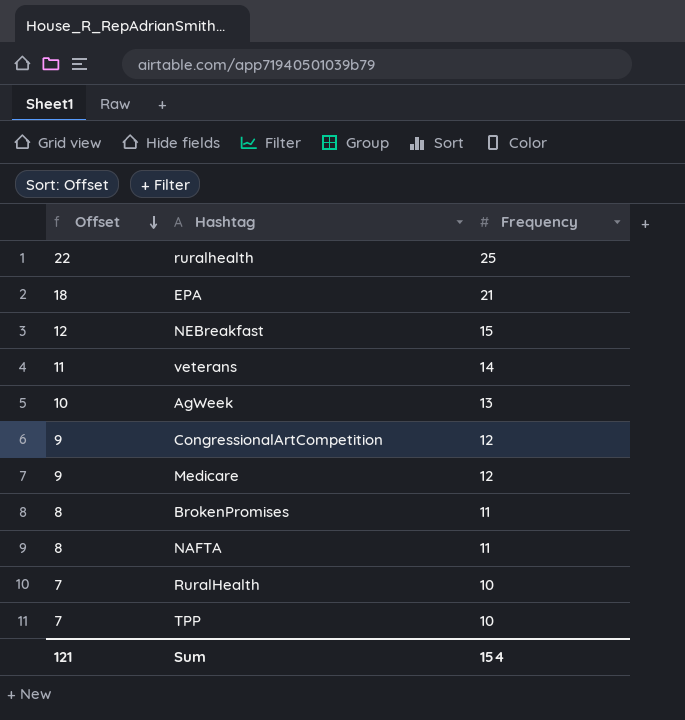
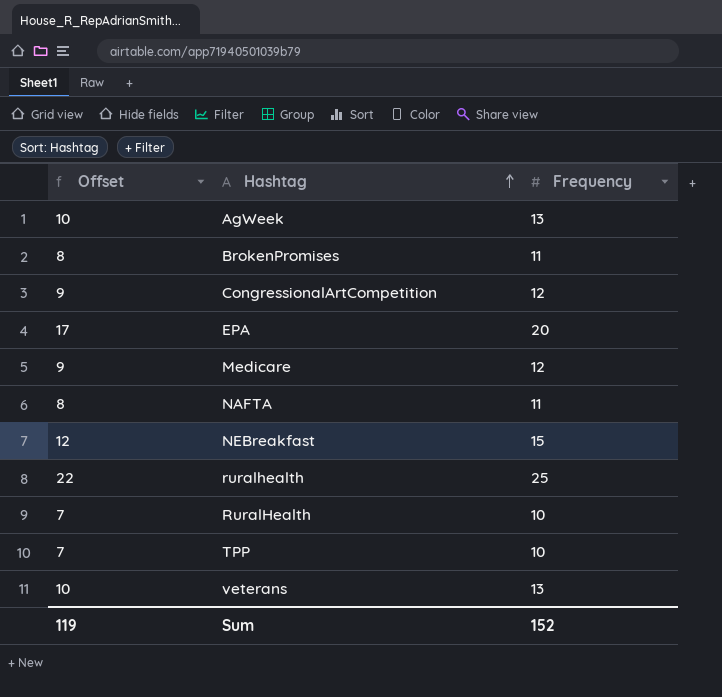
row order: Offset descending -> Hashtag ascending
EPA | Offset: 18 -> 17
EPA | Frequency: 21 -> 20
veterans | Offset: 11 -> 10
veterans | Frequency: 14 -> 13
Sum | Offset: 121 -> 119
Sum | Frequency: 154 -> 152

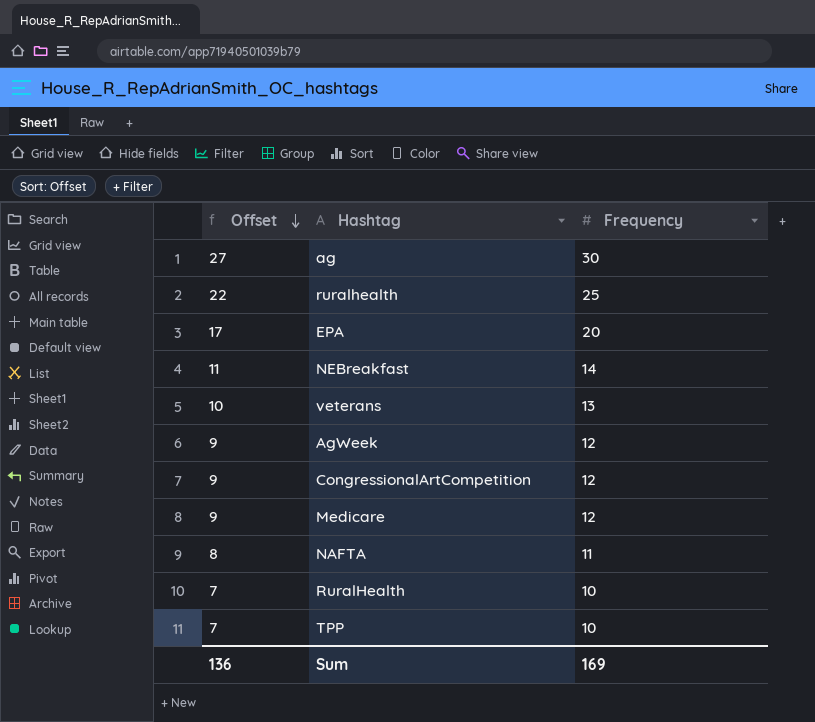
row order: Hashtag ascending -> Offset descending
row BrokenPromises: 8 | 11 -> none
row ag: none -> 27 | 30
NEBreakfast | Offset: 12 -> 11
NEBreakfast | Frequency: 15 -> 14
AgWeek | Offset: 10 -> 9
AgWeek | Frequency: 13 -> 12
Sum | Offset: 119 -> 136
Sum | Frequency: 152 -> 169

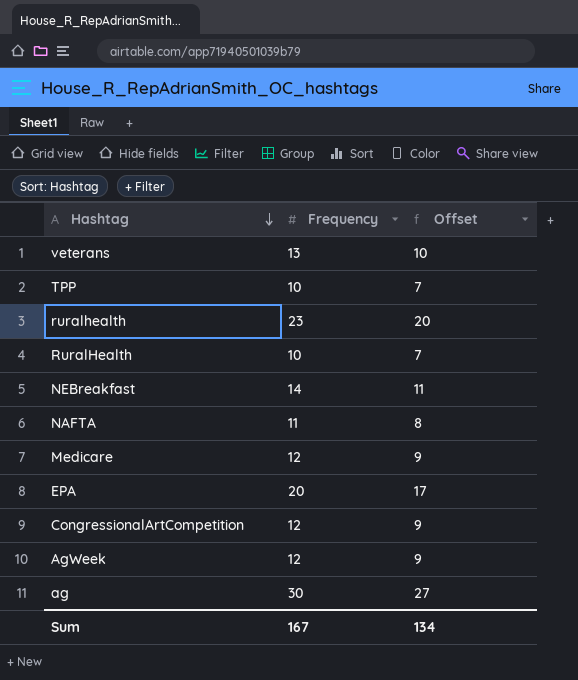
row order: Offset descending -> Hashtag descending
column Offset | position: 1 -> 3
ruralhealth | Frequency: 25 -> 23
ruralhealth | Offset: 22 -> 20
Sum | Frequency: 169 -> 167
Sum | Offset: 136 -> 134

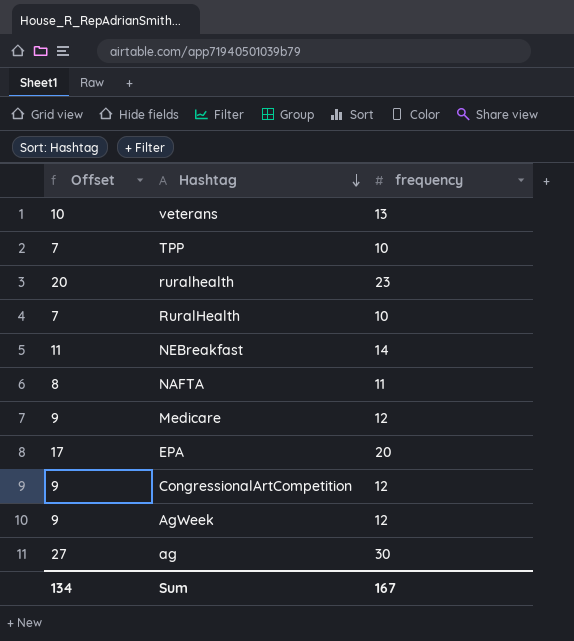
column Offset | position: 3 -> 1
column name: Frequency -> frequency

